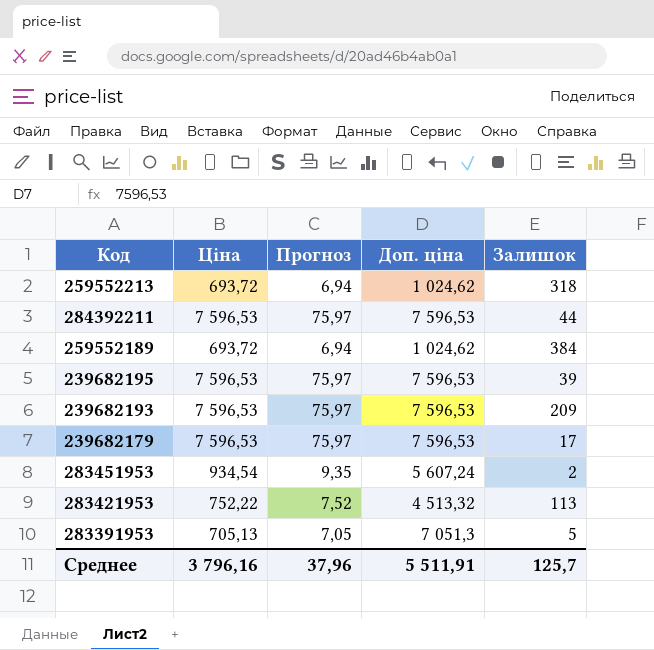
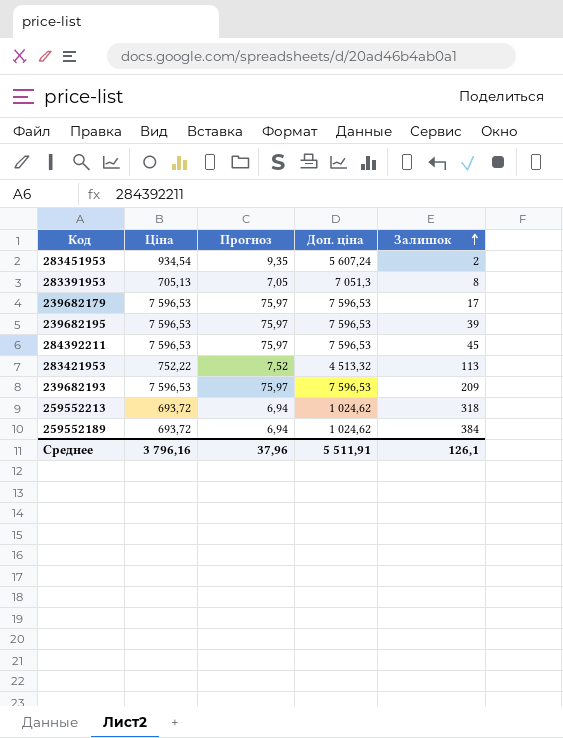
row order: none -> Залишок ascending
283391953 | Залишок: 5 -> 8
284392211 | Залишок: 44 -> 45
Среднее | Залишок: 125,7 -> 126,1

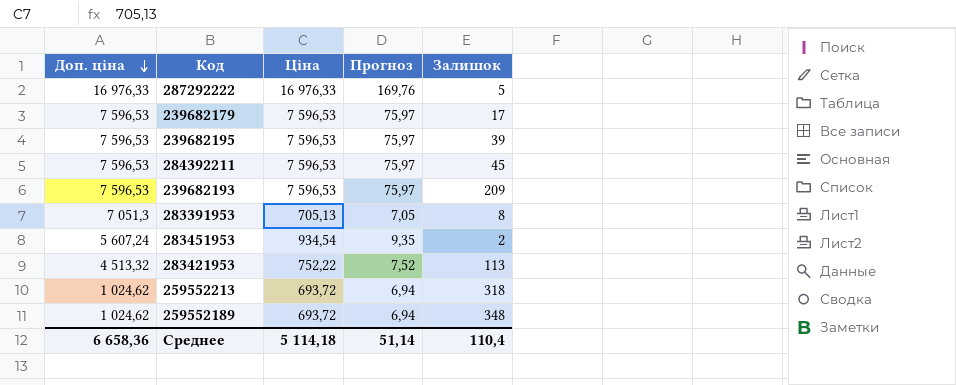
row order: Залишок ascending -> Доп. ціна descending
column Доп. ціна | position: 4 -> 1
row 287292222: none -> 16 976,33 | 16 976,33 | 169,76 | 5
259552189 | Залишок: 384 -> 348
Среднее | Доп. ціна: 5 511,91 -> 6 658,36
Среднее | Ціна: 3 796,16 -> 5 114,18
Среднее | Прогноз: 37,96 -> 51,14
Среднее | Залишок: 126,1 -> 110,4

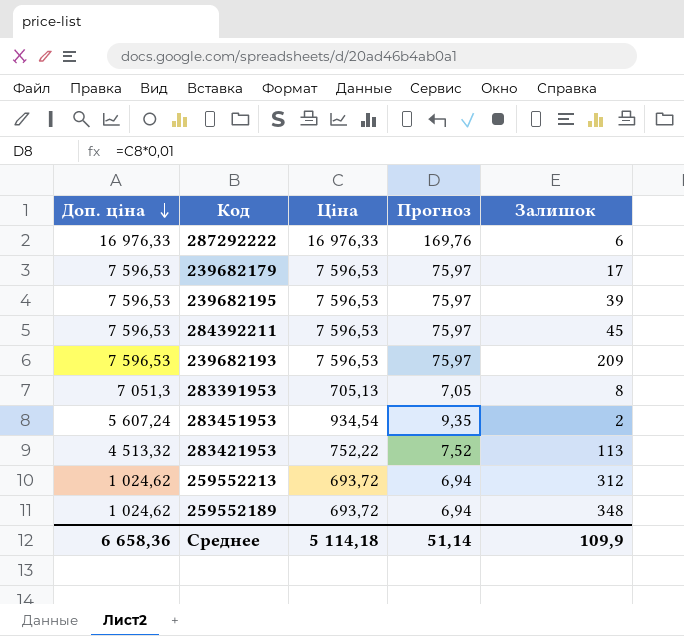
287292222 | Залишок: 5 -> 6
259552213 | Залишок: 318 -> 312
Среднее | Залишок: 110,4 -> 109,9

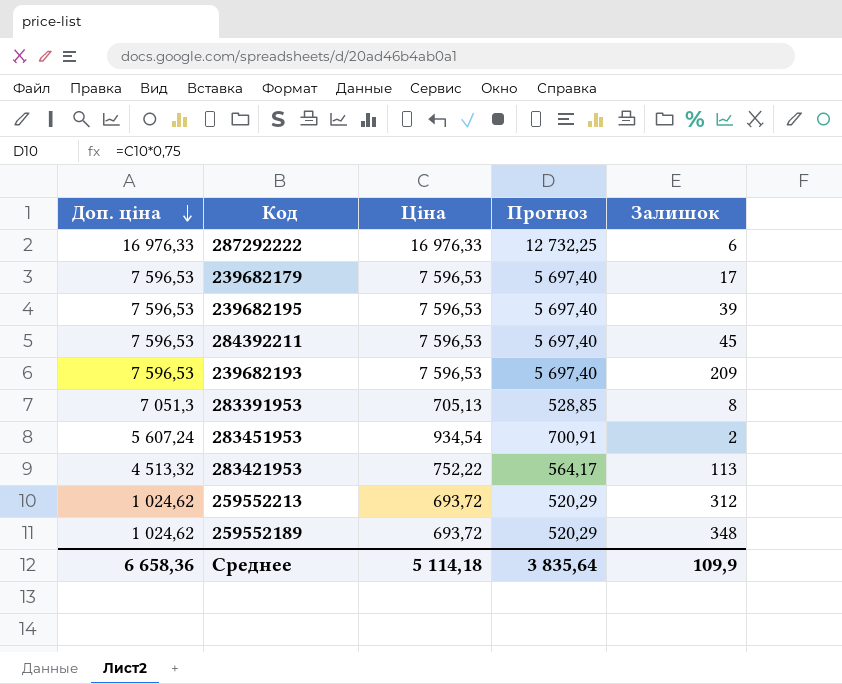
column Прогноз | formula: [Ціна] * 0,01 -> [Ціна] * 0,75
Среднее | Прогноз: 51,14 -> 3 835,64

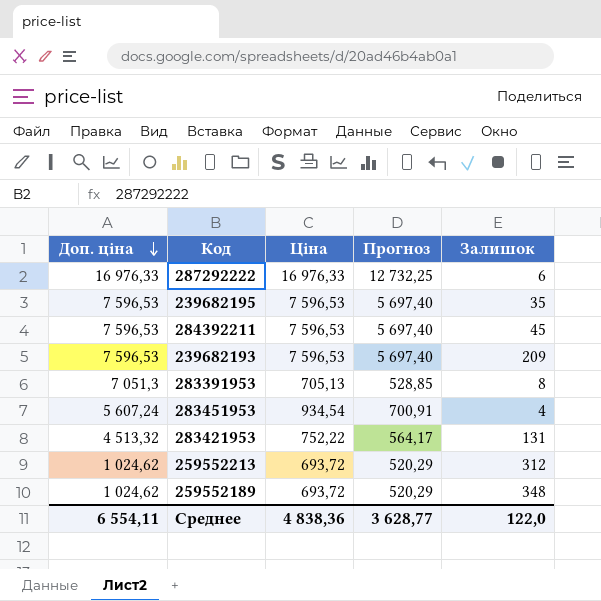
row 239682179: 7 596,53 | 7 596,53 | 5 697,40 | 17 -> none
239682195 | Залишок: 39 -> 35
283451953 | Залишок: 2 -> 4
283421953 | Залишок: 113 -> 131
Среднее | Доп. ціна: 6 658,36 -> 6 554,11
Среднее | Ціна: 5 114,18 -> 4 838,36
Среднее | Прогноз: 3 835,64 -> 3 628,77
Среднее | Залишок: 109,9 -> 122,0

